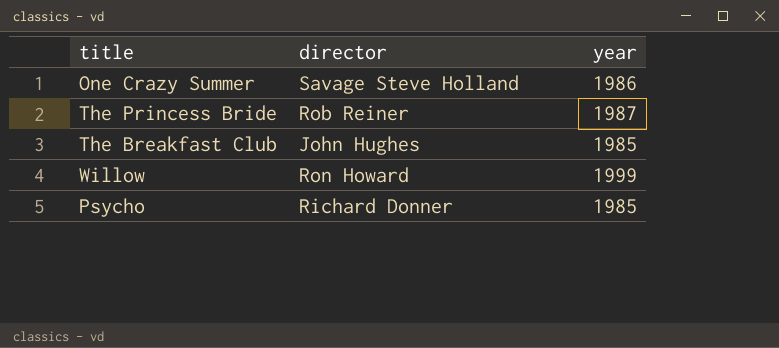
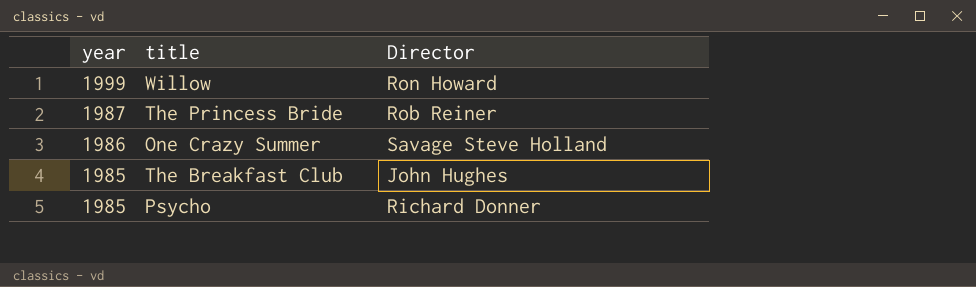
row order: none -> year descending
column year | position: 3 -> 1
column name: director -> Director

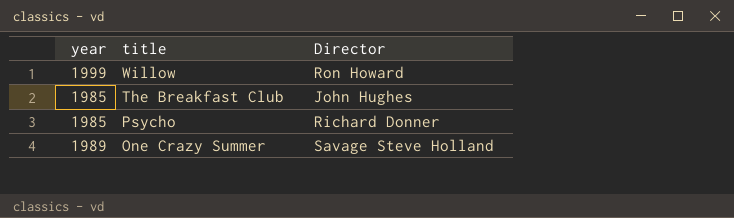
row order: year descending -> title descending
row The Princess Bride: 1987 | Rob Reiner -> none
One Crazy Summer | year: 1986 -> 1989

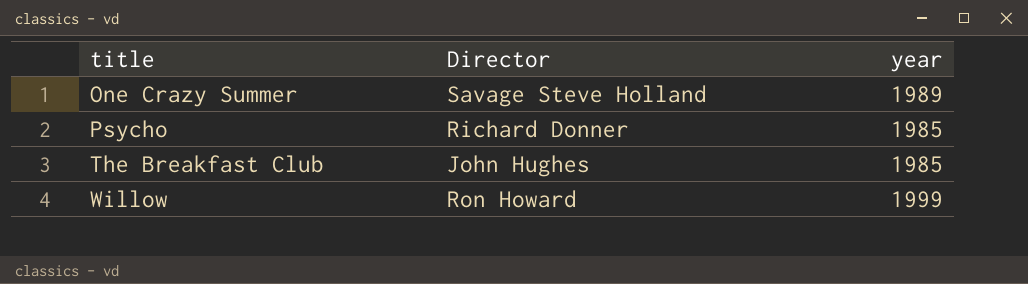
row order: title descending -> title ascending
column year | position: 1 -> 3

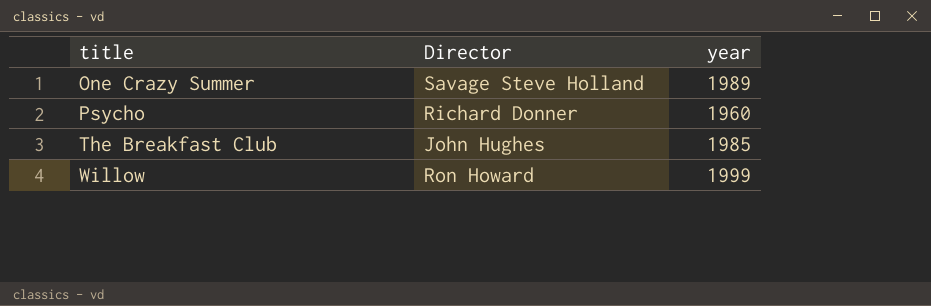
Psycho | year: 1985 -> 1960

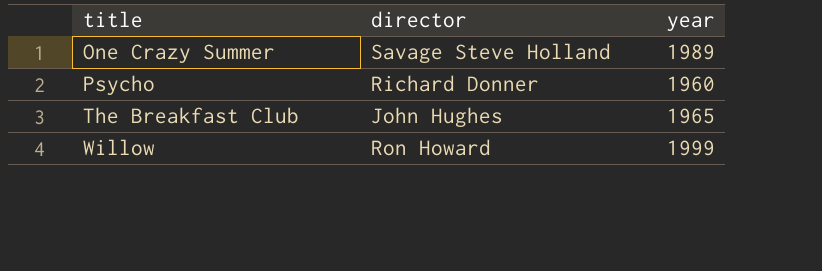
column name: Director -> director
The Breakfast Club | year: 1985 -> 1965

